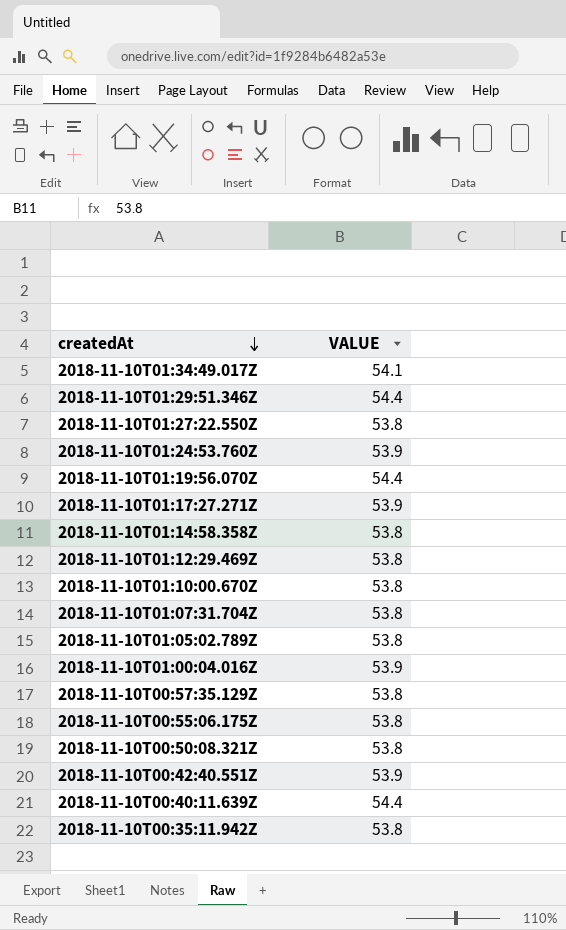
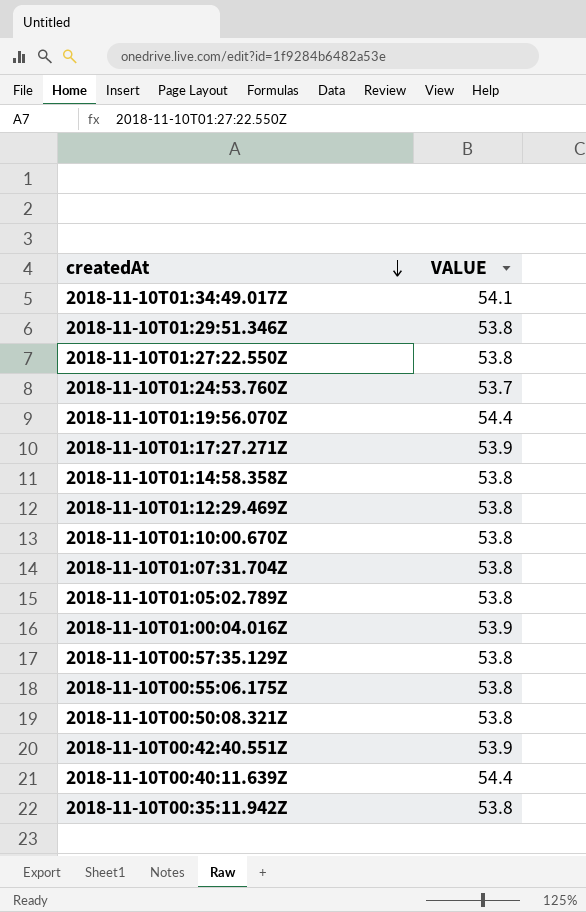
2018-11-10T01:29:51.346Z | VALUE: 54.4 -> 53.8
2018-11-10T01:24:53.760Z | VALUE: 53.9 -> 53.7

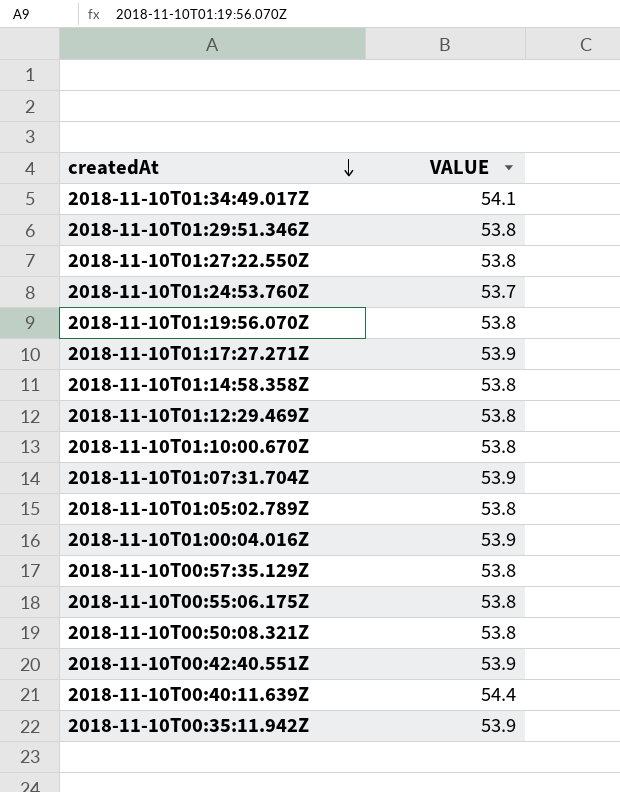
2018-11-10T01:19:56.070Z | VALUE: 54.4 -> 53.8
2018-11-10T01:07:31.704Z | VALUE: 53.8 -> 53.9
2018-11-10T00:35:11.942Z | VALUE: 53.8 -> 53.9

